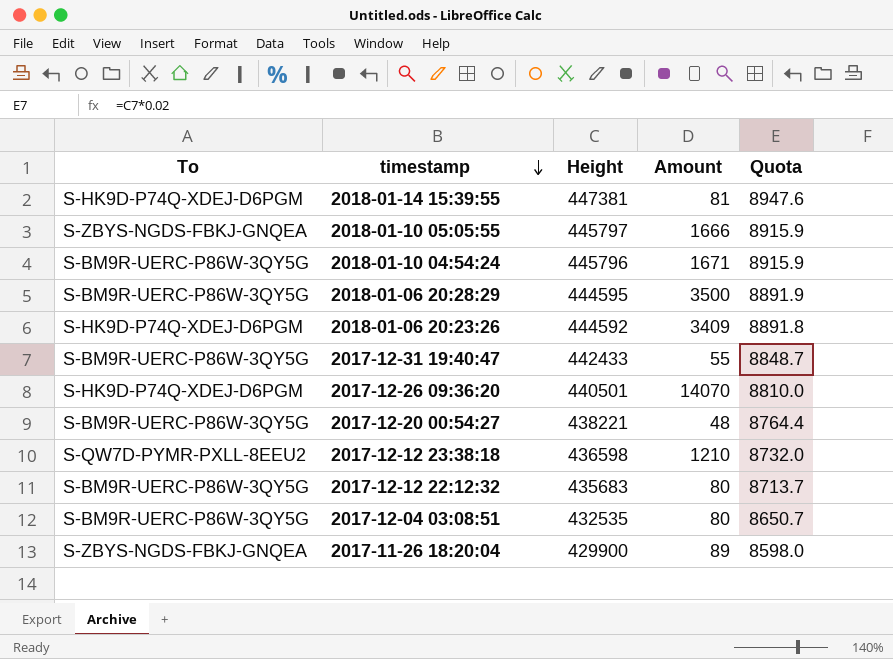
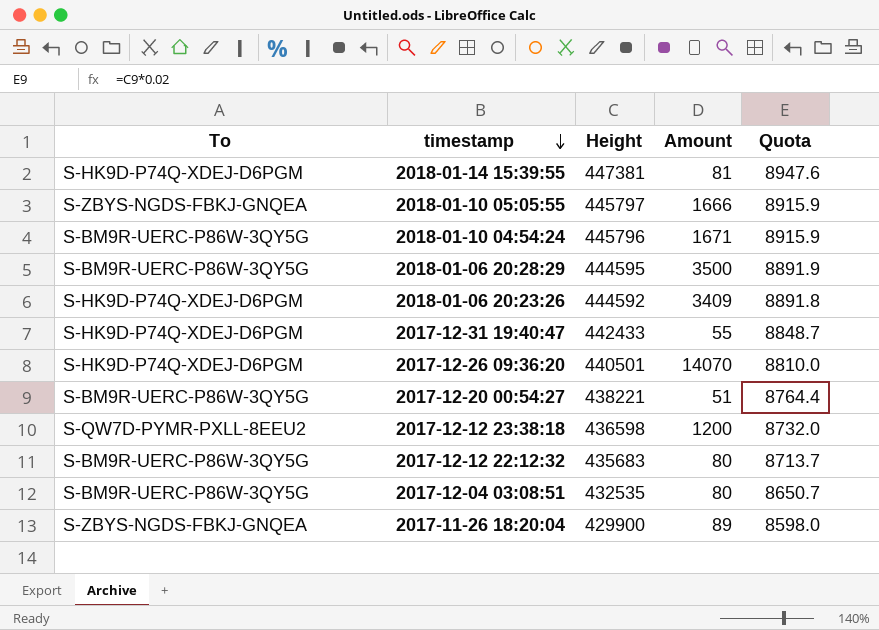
2017-12-31 19:40:47 | To: S-BM9R-UERC-P86W-3QY5G -> S-HK9D-P74Q-XDEJ-D6PGM
2017-12-20 00:54:27 | Amount: 48 -> 51
2017-12-12 23:38:18 | Amount: 1210 -> 1200

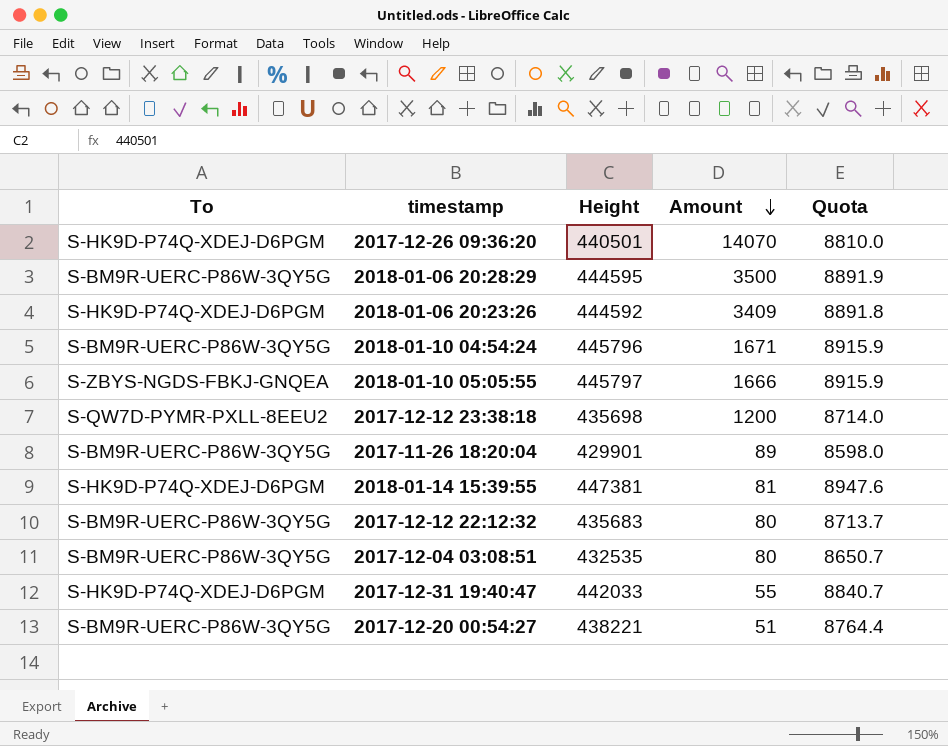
row order: timestamp descending -> Amount descending
2017-12-12 23:38:18 | Height: 436598 -> 435698
2017-12-12 23:38:18 | Quota: 8732.0 -> 8714.0
2017-11-26 18:20:04 | To: S-ZBYS-NGDS-FBKJ-GNQEA -> S-BM9R-UERC-P86W-3QY5G
2017-11-26 18:20:04 | Height: 429900 -> 429901
2017-12-31 19:40:47 | Height: 442433 -> 442033
2017-12-31 19:40:47 | Quota: 8848.7 -> 8840.7

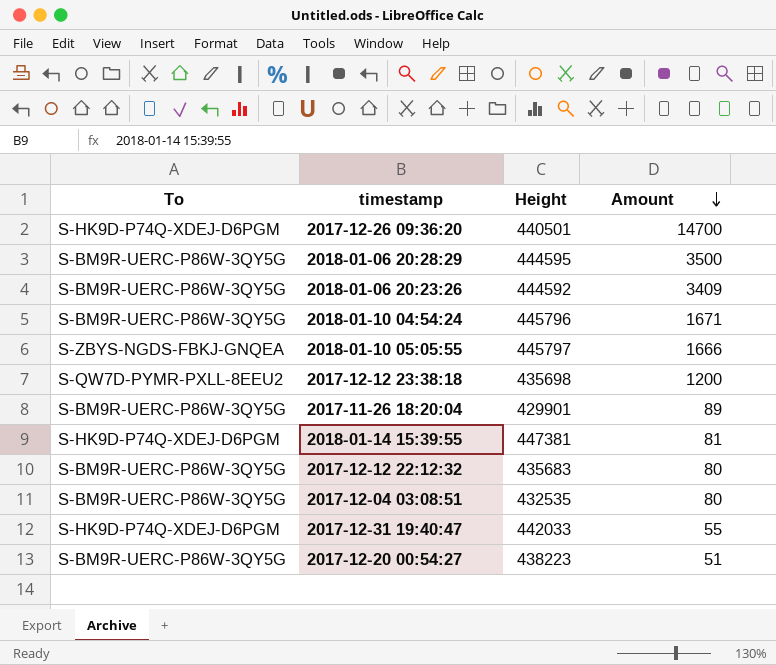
column Quota | formula: [Height] * 0.02 -> none
2017-12-26 09:36:20 | Amount: 14070 -> 14700
2018-01-06 20:23:26 | To: S-HK9D-P74Q-XDEJ-D6PGM -> S-BM9R-UERC-P86W-3QY5G
2017-12-20 00:54:27 | Height: 438221 -> 438223

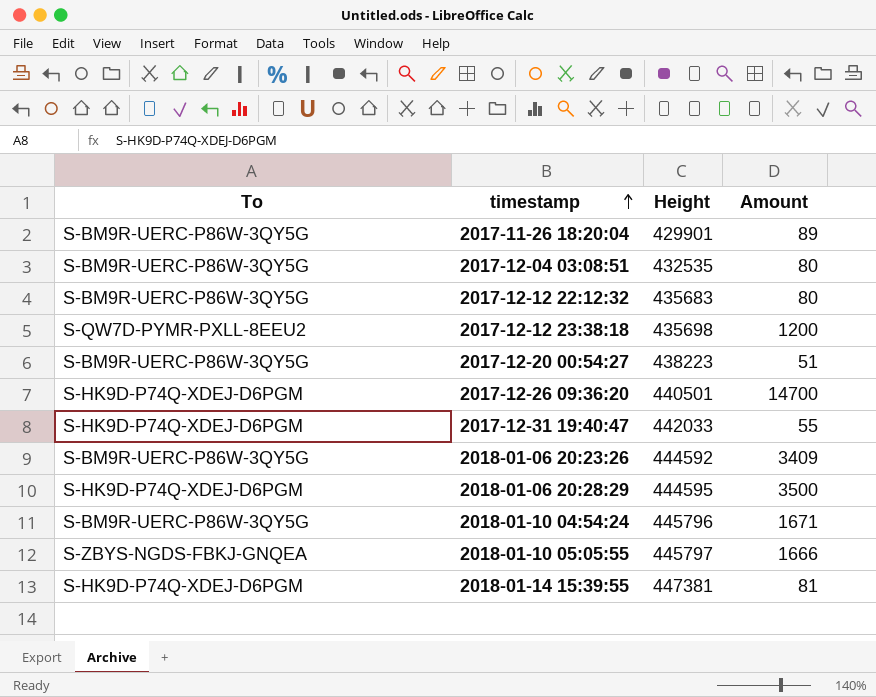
row order: Amount descending -> timestamp ascending
2018-01-06 20:28:29 | To: S-BM9R-UERC-P86W-3QY5G -> S-HK9D-P74Q-XDEJ-D6PGM

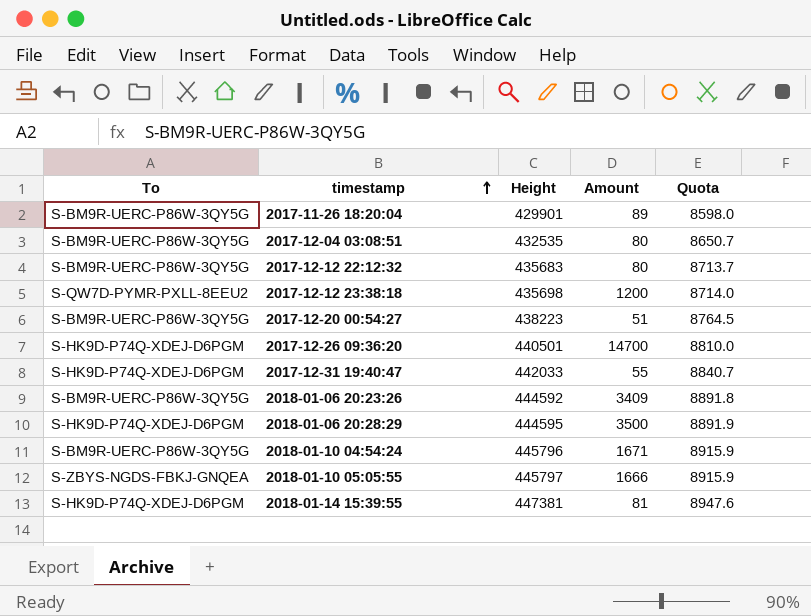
column Quota | formula: none -> [Height] * 0.02

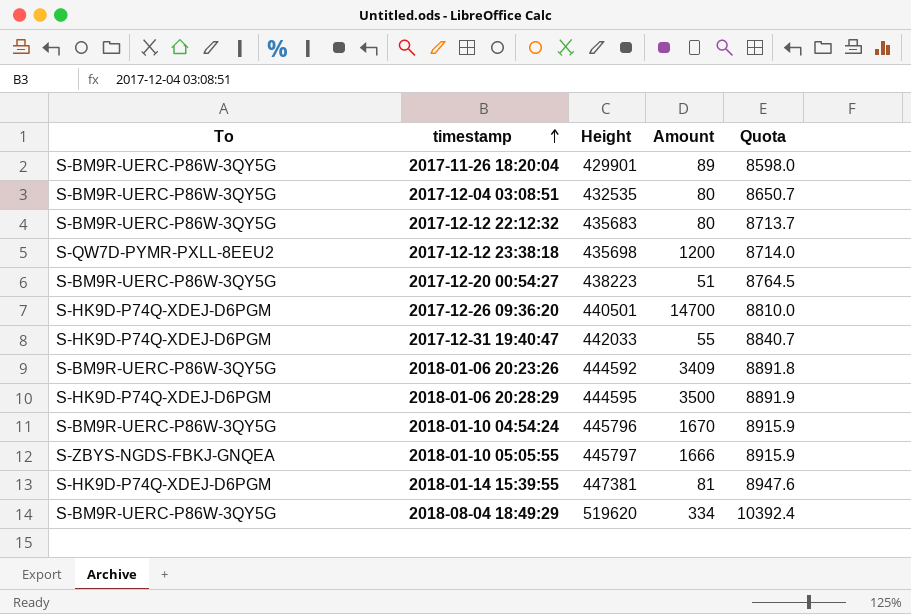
2018-01-10 04:54:24 | Amount: 1671 -> 1670
row 2018-08-04 18:49:29: none -> S-BM9R-UERC-P86W-3QY5G | 519620 | 334 | 10392.4

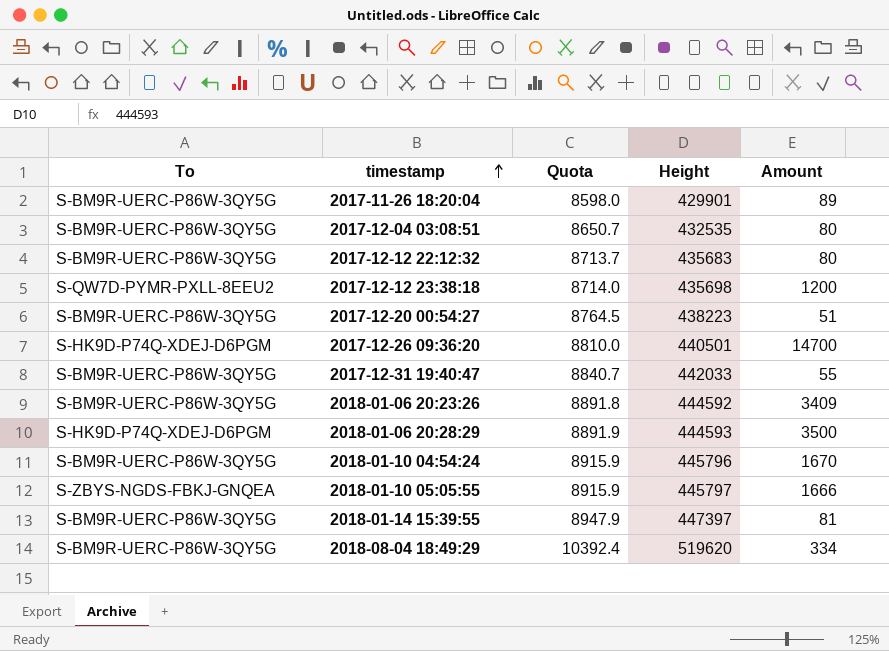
column Quota | position: 5 -> 3
2017-12-31 19:40:47 | To: S-HK9D-P74Q-XDEJ-D6PGM -> S-BM9R-UERC-P86W-3QY5G
2018-01-06 20:28:29 | Height: 444595 -> 444593
2018-01-14 15:39:55 | To: S-HK9D-P74Q-XDEJ-D6PGM -> S-BM9R-UERC-P86W-3QY5G
2018-01-14 15:39:55 | Quota: 8947.6 -> 8947.9
2018-01-14 15:39:55 | Height: 447381 -> 447397

